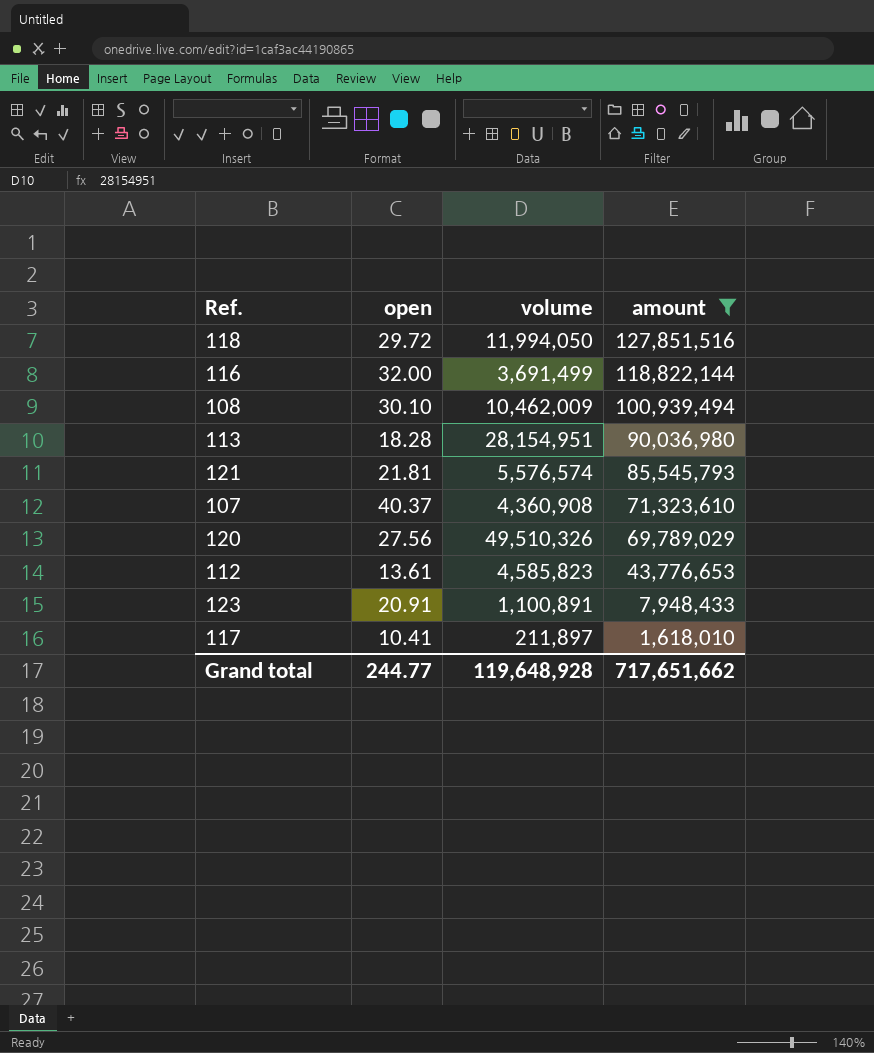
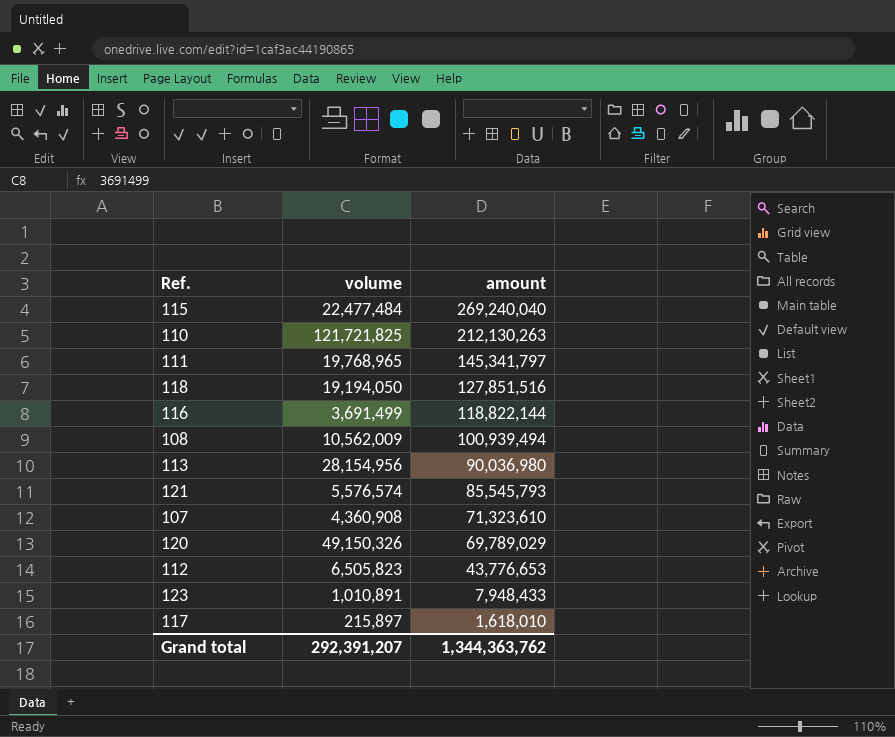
filter: amount <= 127,851,516 -> none
column open | position: 2 -> none
118 | volume: 11,994,050 -> 19,194,050
108 | volume: 10,462,009 -> 10,562,009
113 | volume: 28,154,951 -> 28,154,956
120 | volume: 49,510,326 -> 49,150,326
112 | volume: 4,585,823 -> 6,505,823
123 | volume: 1,100,891 -> 1,010,891
117 | volume: 211,897 -> 215,897
Grand total | volume: 119,648,928 -> 292,391,207
Grand total | amount: 717,651,662 -> 1,344,363,762

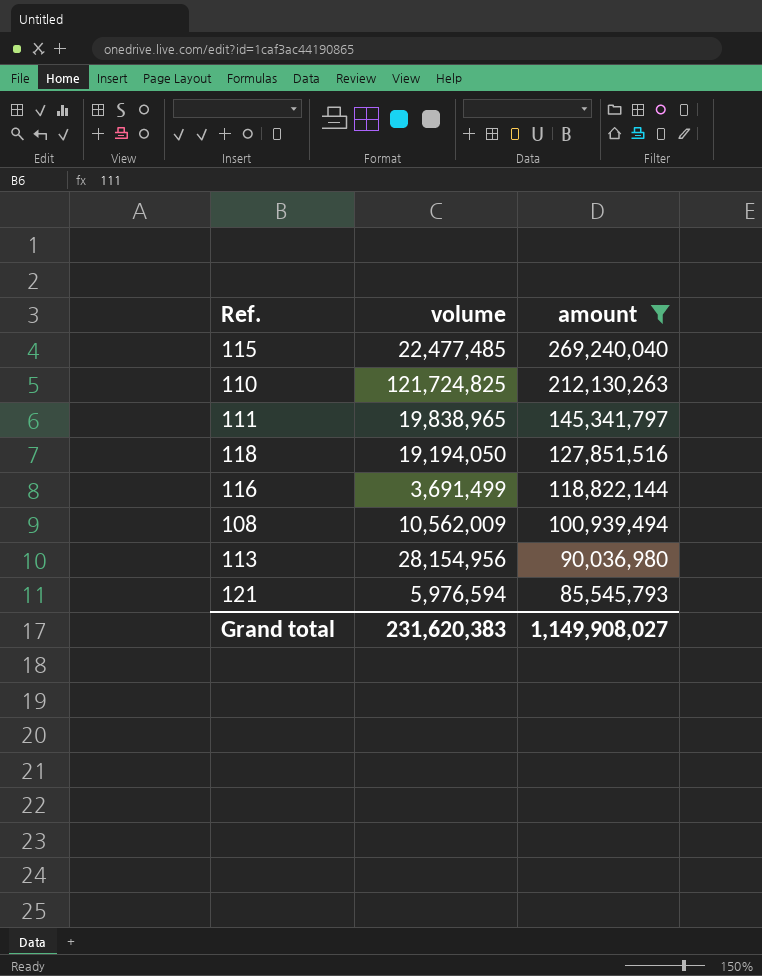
filter: none -> amount >= 85,545,793
115 | volume: 22,477,484 -> 22,477,485
110 | volume: 121,721,825 -> 121,724,825
111 | volume: 19,768,965 -> 19,838,965
121 | volume: 5,576,574 -> 5,976,594
Grand total | volume: 292,391,207 -> 231,620,383
Grand total | amount: 1,344,363,762 -> 1,149,908,027

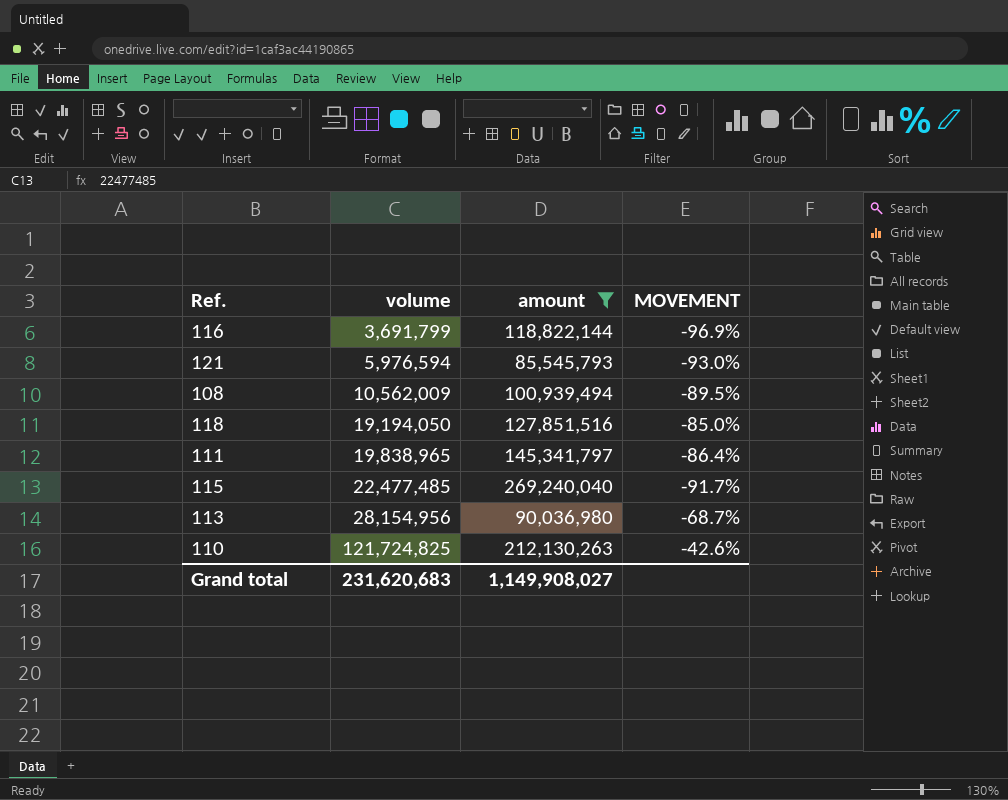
row order: amount descending -> volume ascending
column MOVEMENT | formula: none -> ([volume] - [amount]) / [amount]
116 | volume: 3,691,499 -> 3,691,799
Grand total | volume: 231,620,383 -> 231,620,683

